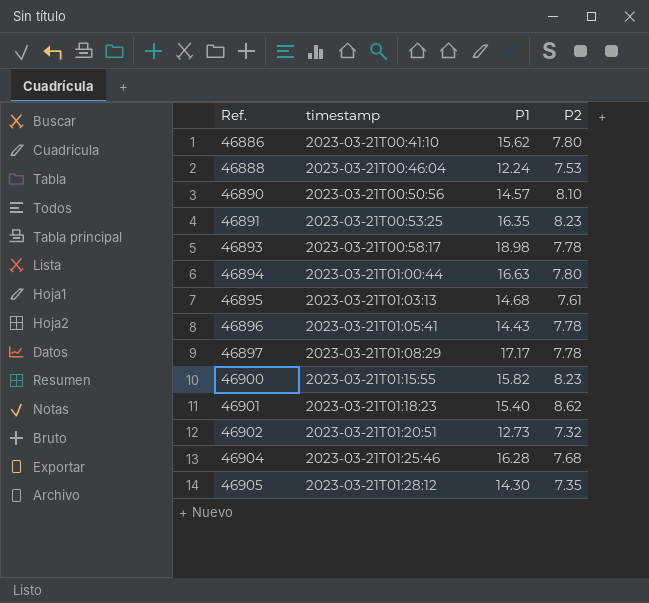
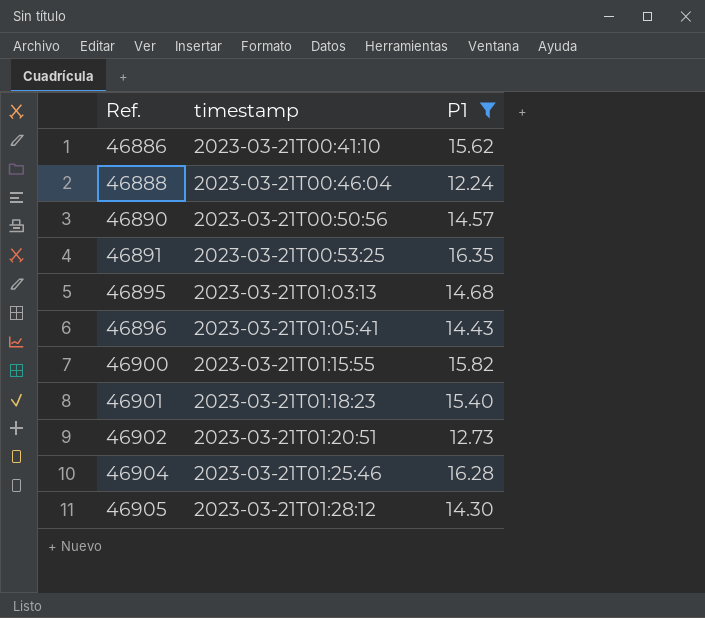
filter: none -> P1 <= 16.35
column P2 | position: 4 -> none

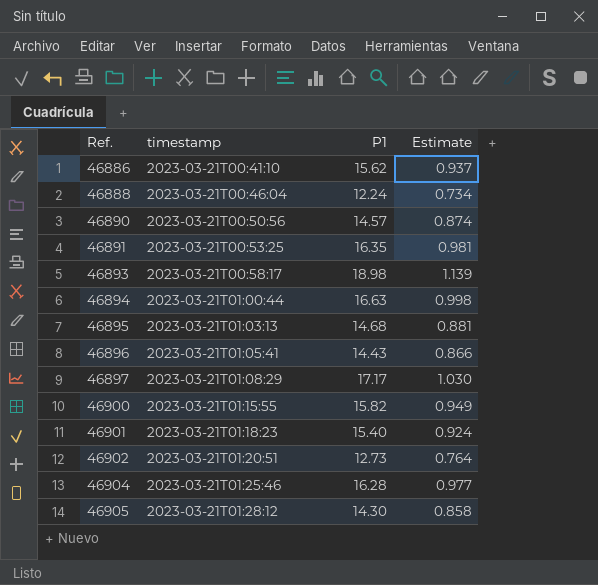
filter: P1 <= 16.35 -> none
column Estimate | formula: none -> [P1] * 0.06

